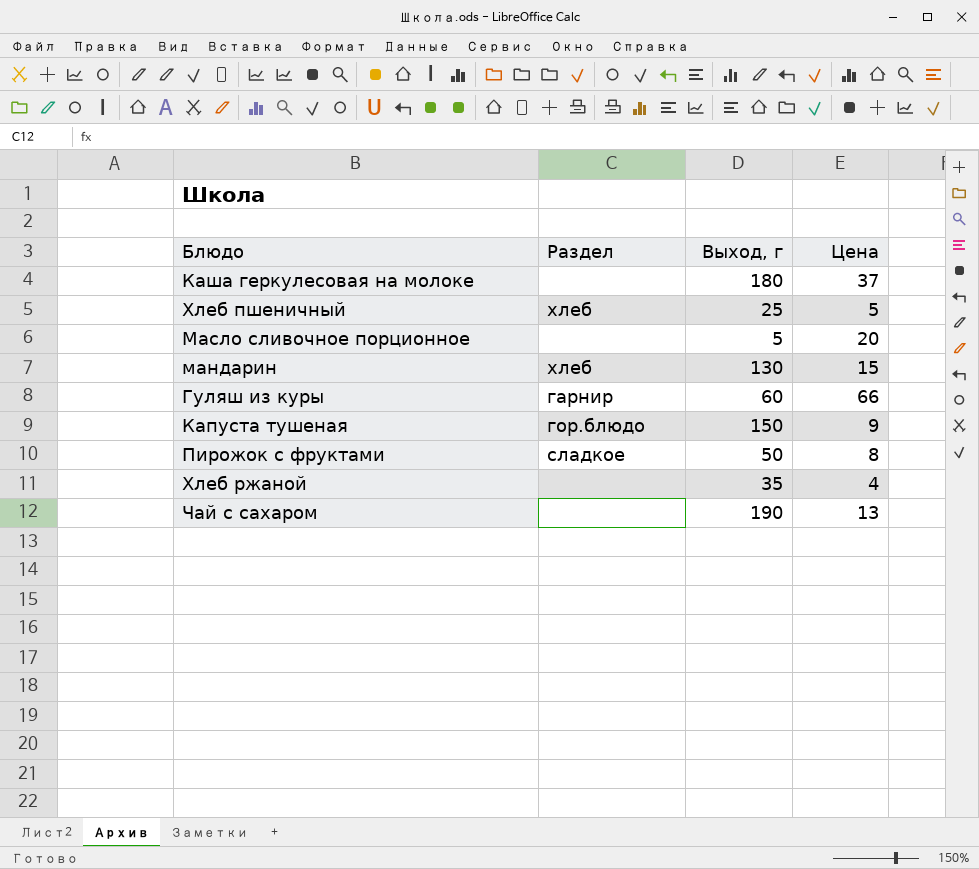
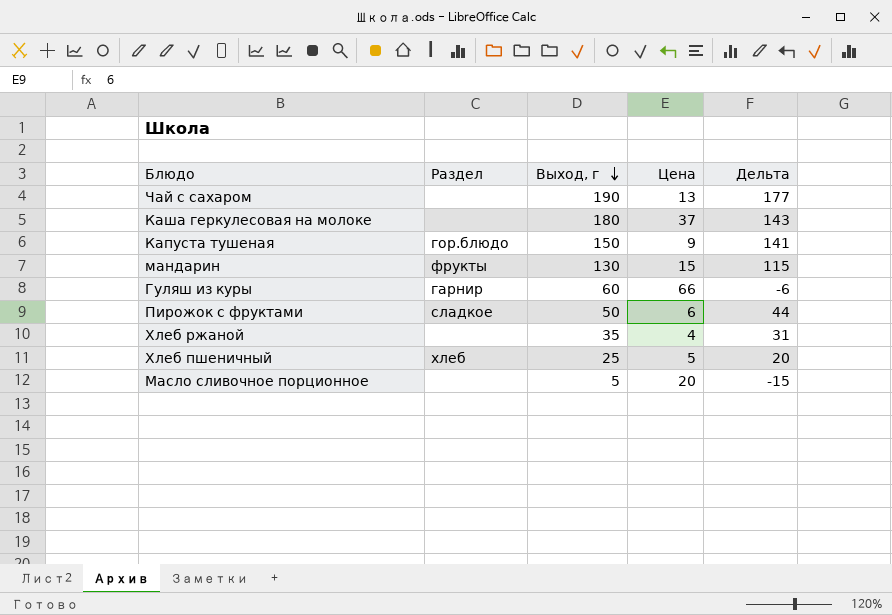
row order: none -> Выход, г descending
column Дельта | formula: none -> [Выход, г] - [Цена]
мандарин | Раздел: хлеб -> фрукты
Пирожок с фруктами | Цена: 8 -> 6

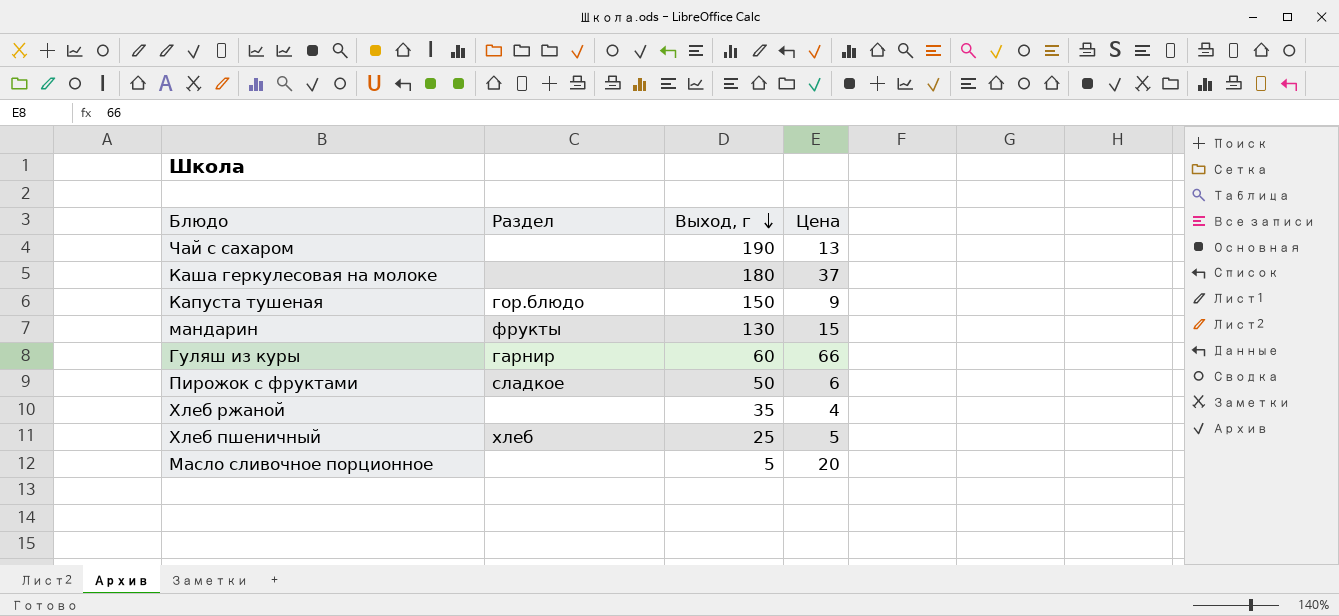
column Дельта | formula: [Выход, г] - [Цена] -> none

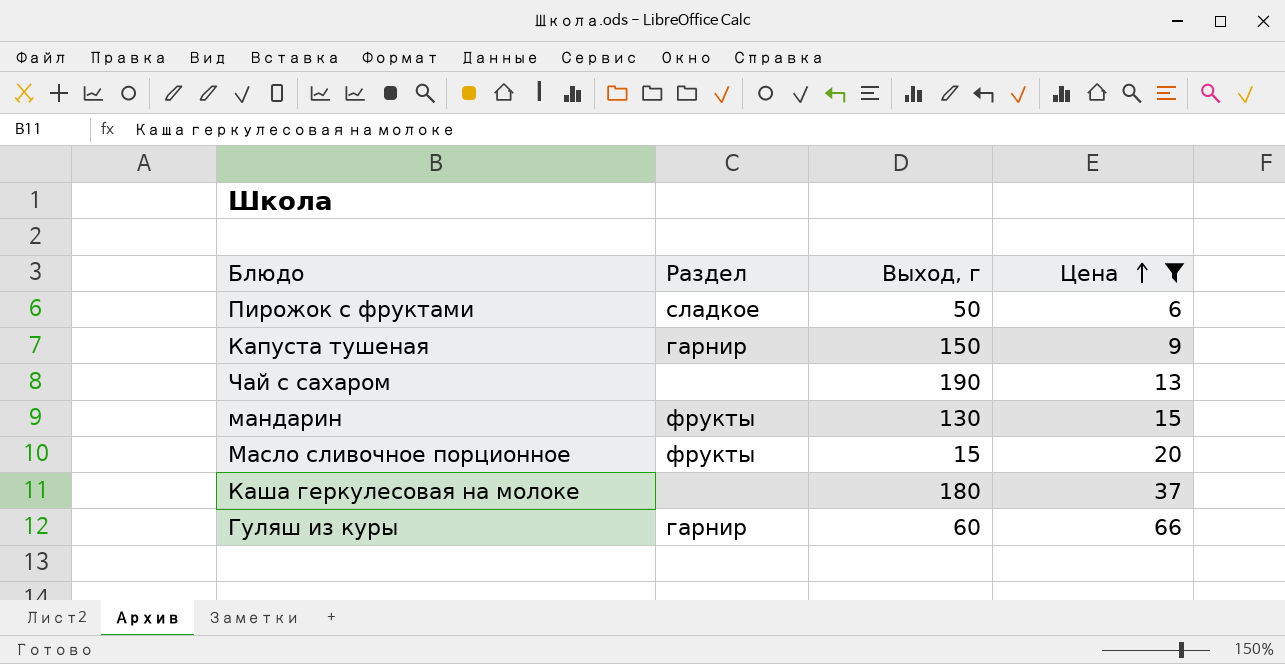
filter: none -> Цена >= 6
row order: Выход, г descending -> Цена ascending
Капуста тушеная | Раздел: гор.блюдо -> гарнир
Масло сливочное порционное | Раздел: none -> фрукты
Масло сливочное порционное | Выход, г: 5 -> 15

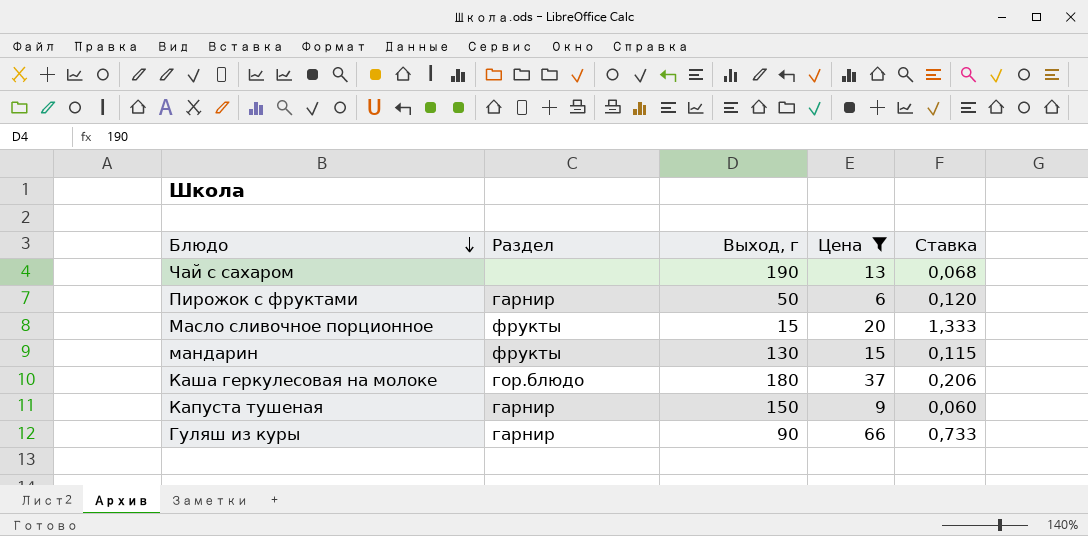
row order: Цена ascending -> Блюдо descending
column Ставка | formula: none -> [Цена] / [Выход, г]
Пирожок с фруктами | Раздел: сладкое -> гарнир
Каша геркулесовая на молоке | Раздел: none -> гор.блюдо
Гуляш из куры | Выход, г: 60 -> 90

